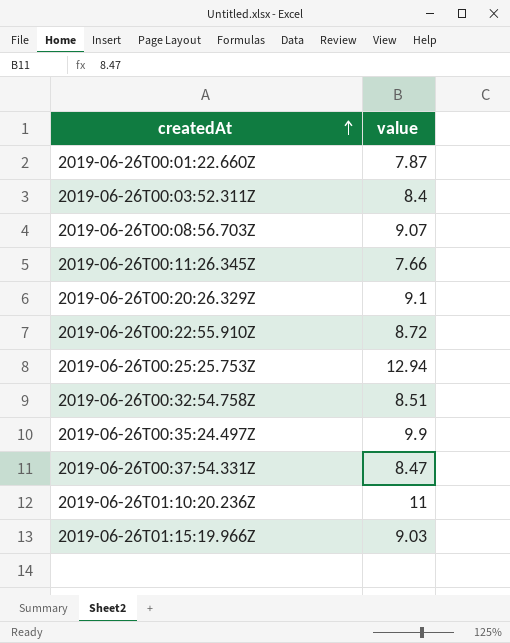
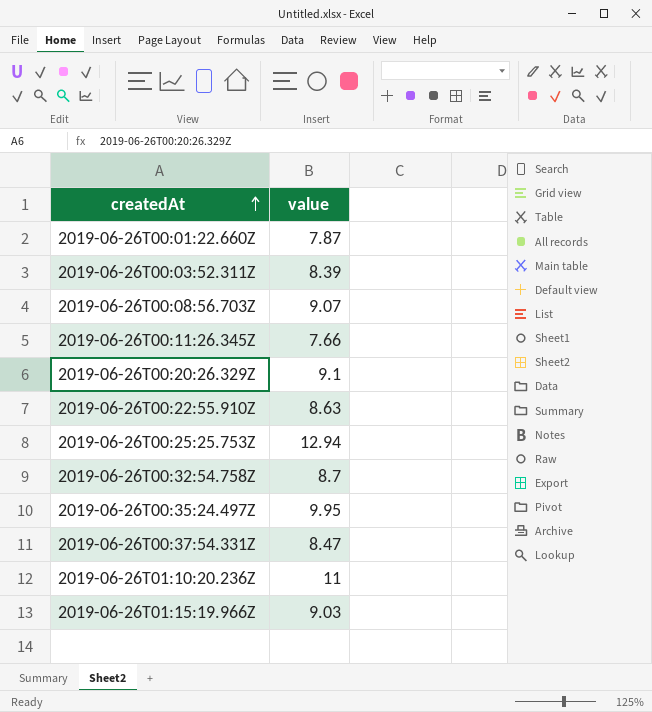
2019-06-26T00:03:52.311Z | value: 8.4 -> 8.39
2019-06-26T00:22:55.910Z | value: 8.72 -> 8.63
2019-06-26T00:32:54.758Z | value: 8.51 -> 8.7
2019-06-26T00:35:24.497Z | value: 9.9 -> 9.95

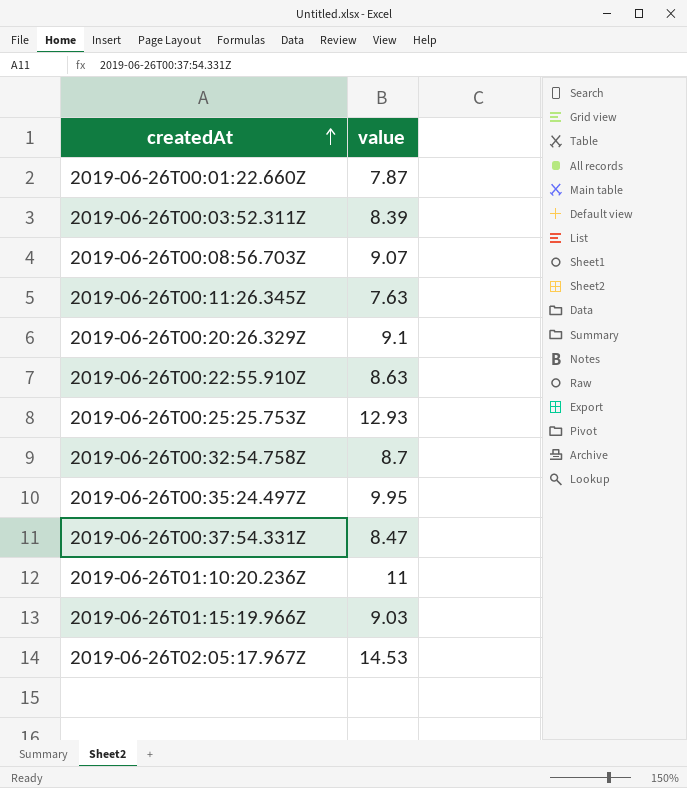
2019-06-26T00:11:26.345Z | value: 7.66 -> 7.63
2019-06-26T00:25:25.753Z | value: 12.94 -> 12.93
row 2019-06-26T02:05:17.967Z: none -> 14.53

